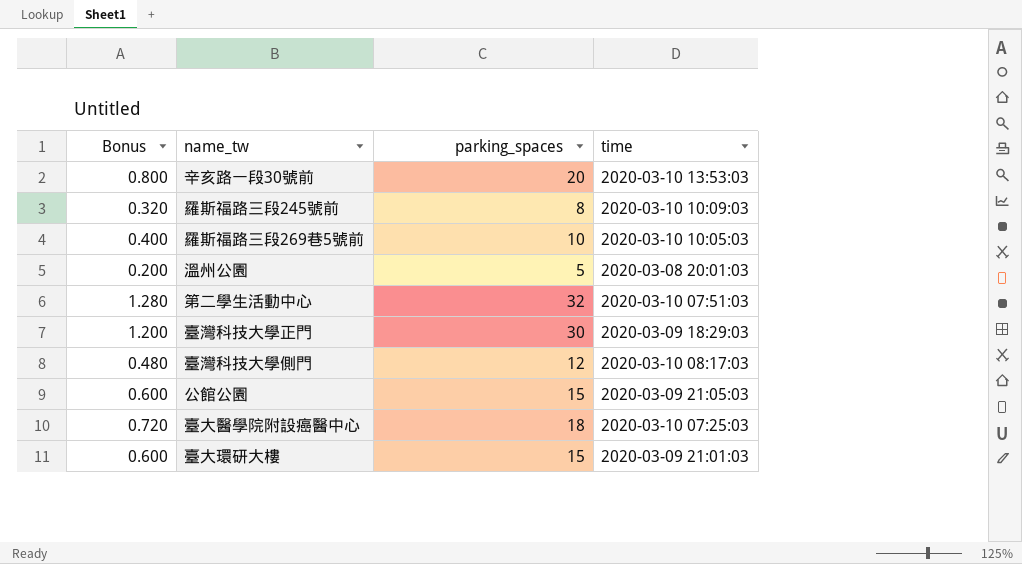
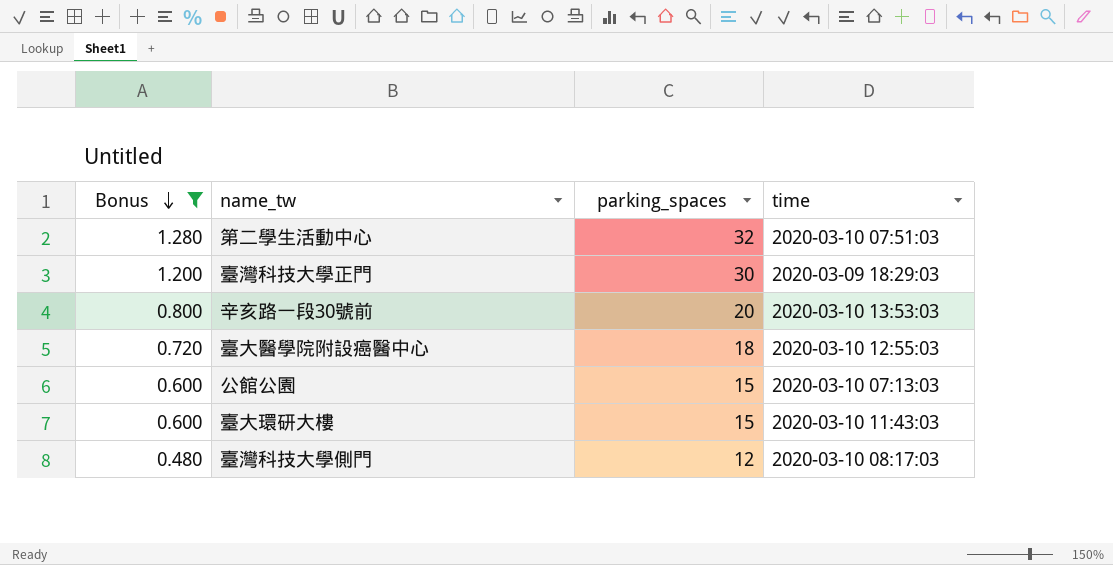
filter: none -> Bonus >= 0.480
row order: none -> Bonus descending
臺大醫學院附設癌醫中心 | time: 2020-03-10 07:25:03 -> 2020-03-10 12:55:03
公館公園 | time: 2020-03-09 21:05:03 -> 2020-03-10 07:13:03
臺大環研大樓 | time: 2020-03-09 21:01:03 -> 2020-03-10 11:43:03

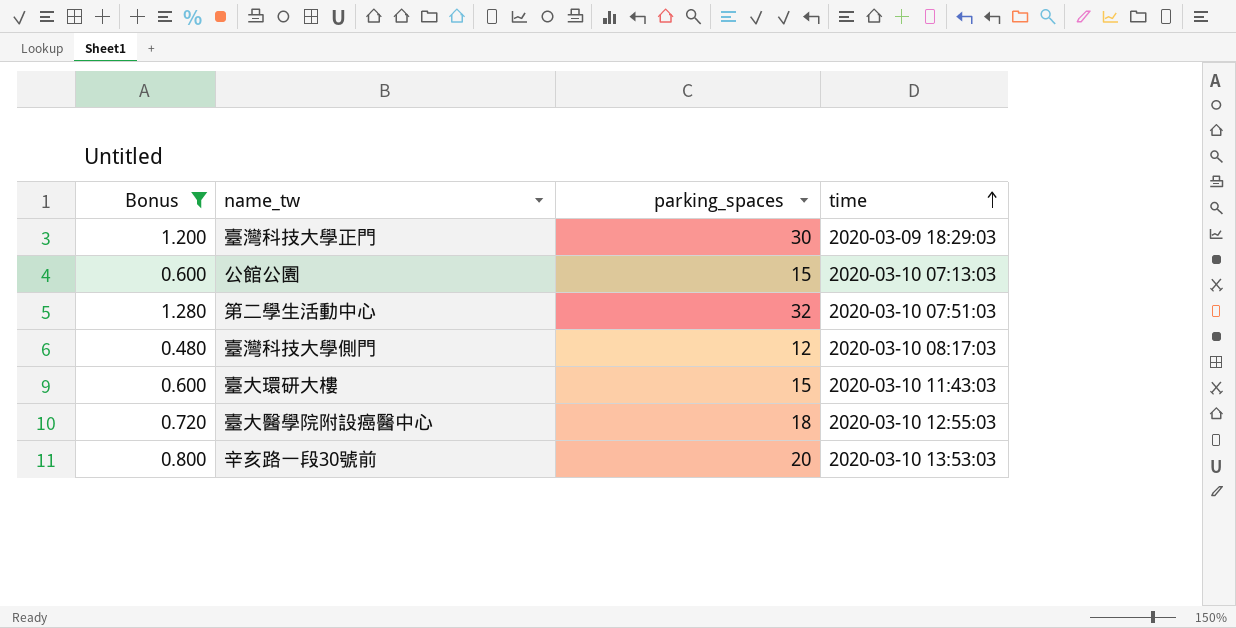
row order: Bonus descending -> time ascending

